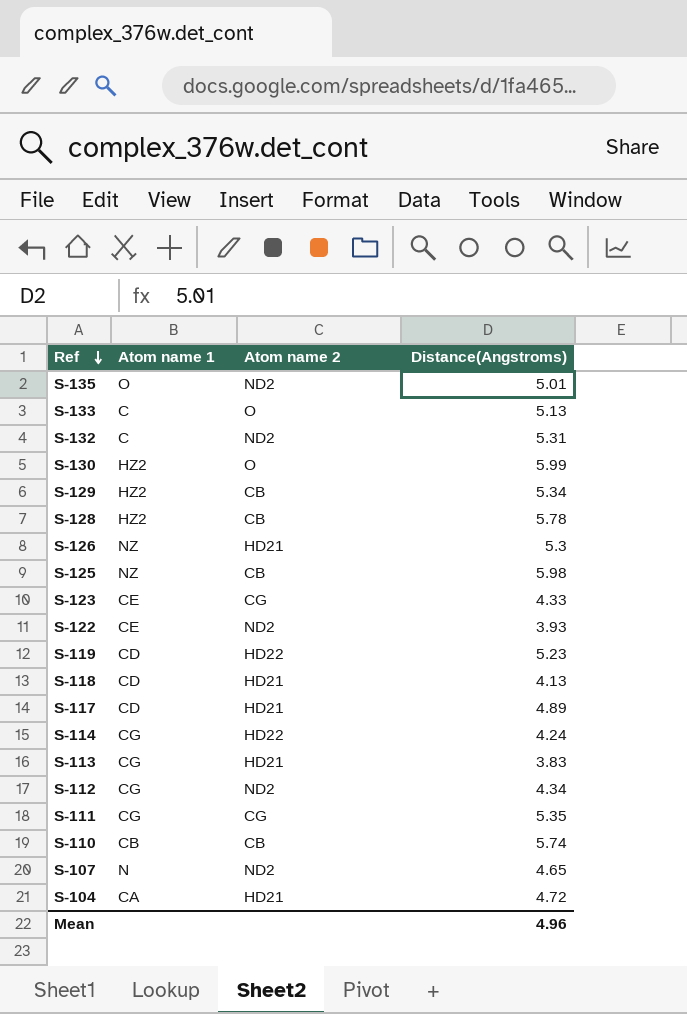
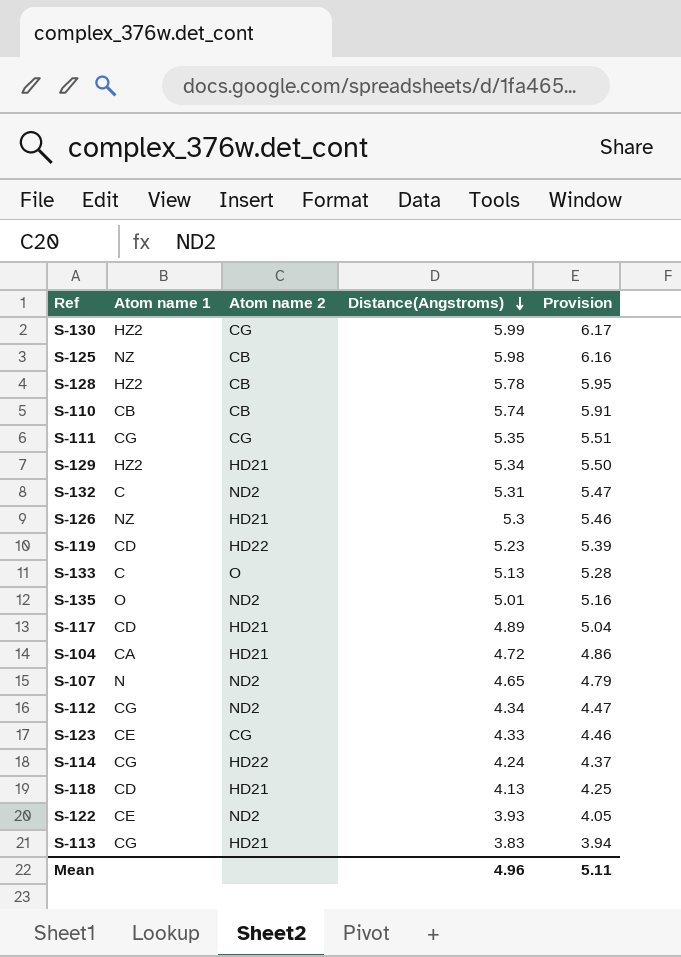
row order: Ref descending -> Distance(Angstroms) descending
column Provision | formula: none -> [Distance(Angstroms)] * 1.03
S-130 | Atom name 2: O -> CG
S-129 | Atom name 2: CB -> HD21

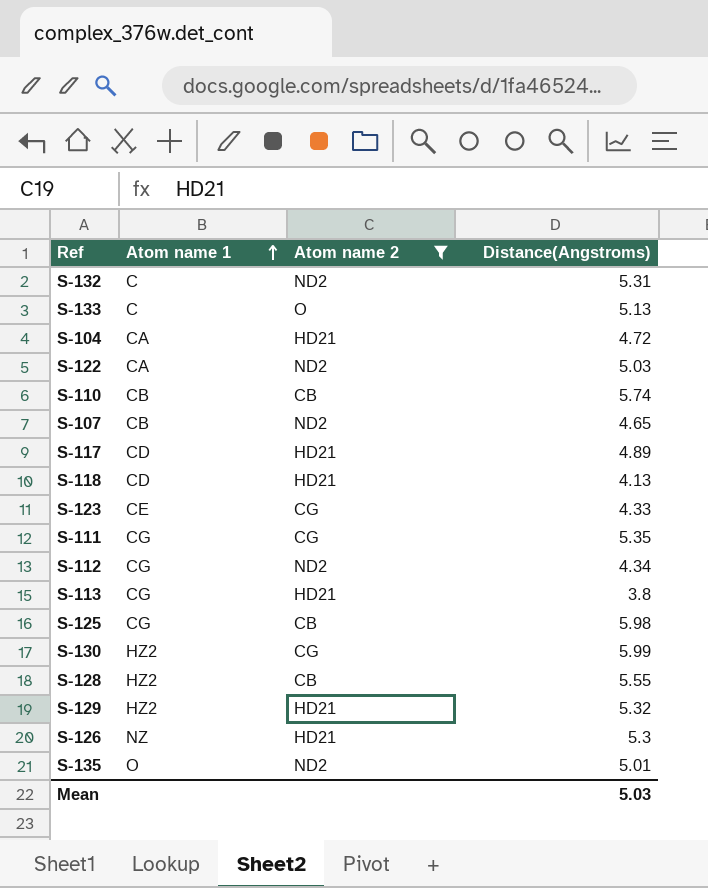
filter: none -> Atom name 2 != HD22
row order: Distance(Angstroms) descending -> Atom name 1 ascending
column Provision | formula: [Distance(Angstroms)] * 1.03 -> none
S-122 | Atom name 1: CE -> CA
S-122 | Distance(Angstroms): 3.93 -> 5.03
S-107 | Atom name 1: N -> CB
S-113 | Distance(Angstroms): 3.83 -> 3.8
S-125 | Atom name 1: NZ -> CG
S-128 | Distance(Angstroms): 5.78 -> 5.55
S-129 | Distance(Angstroms): 5.34 -> 5.32
Mean | Distance(Angstroms): 4.96 -> 5.03

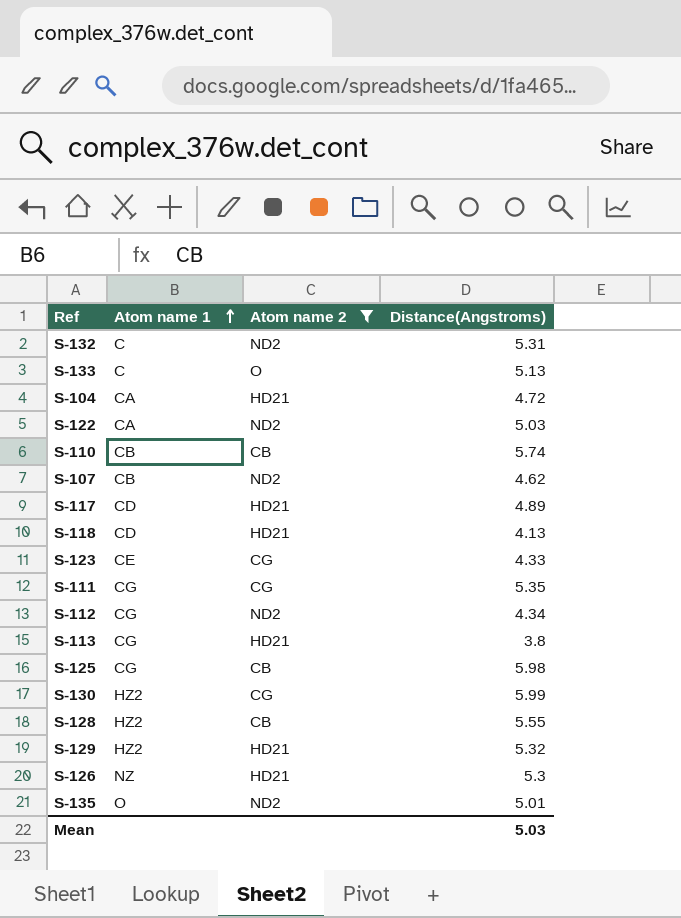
S-107 | Distance(Angstroms): 4.65 -> 4.62

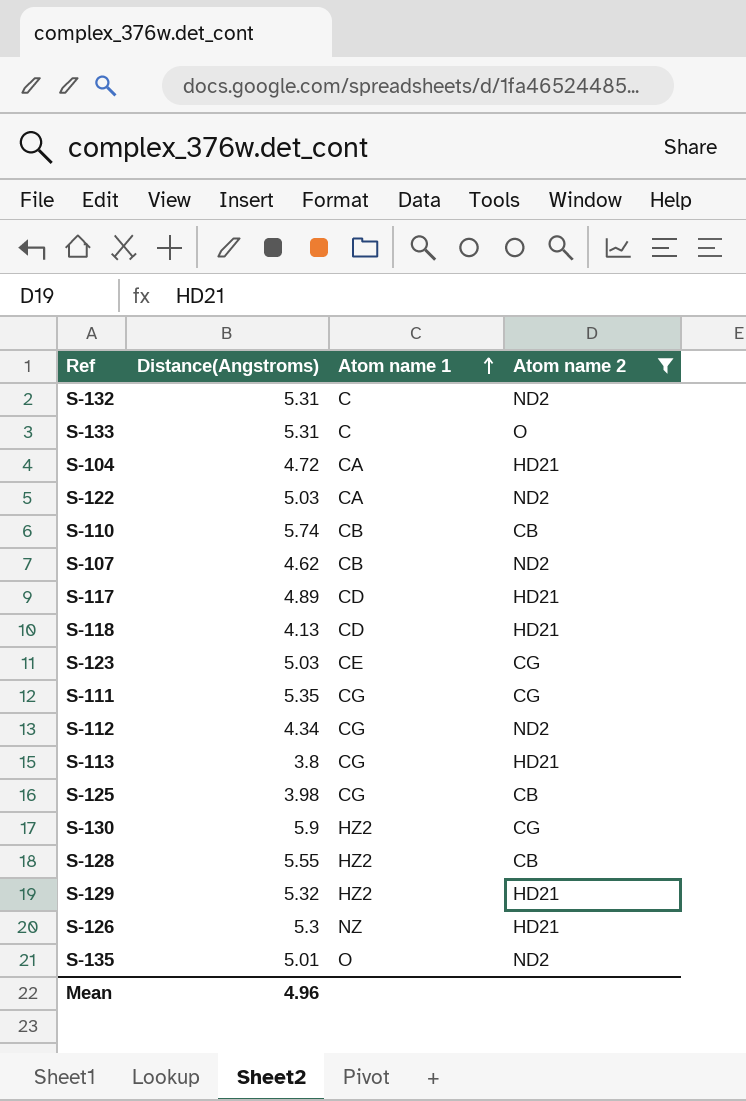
column Distance(Angstroms) | position: 4 -> 2
S-133 | Distance(Angstroms): 5.13 -> 5.31
S-123 | Distance(Angstroms): 4.33 -> 5.03
S-125 | Distance(Angstroms): 5.98 -> 3.98
S-130 | Distance(Angstroms): 5.99 -> 5.9
Mean | Distance(Angstroms): 5.03 -> 4.96

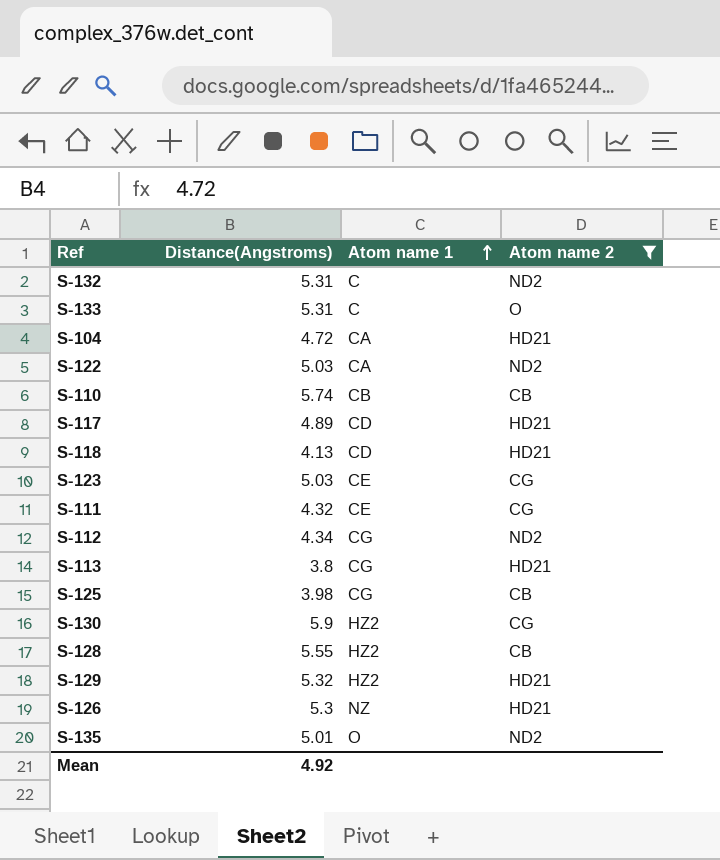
row S-107: 4.62 | CB | ND2 -> none
S-111 | Distance(Angstroms): 5.35 -> 4.32
S-111 | Atom name 1: CG -> CE
Mean | Distance(Angstroms): 4.96 -> 4.92

